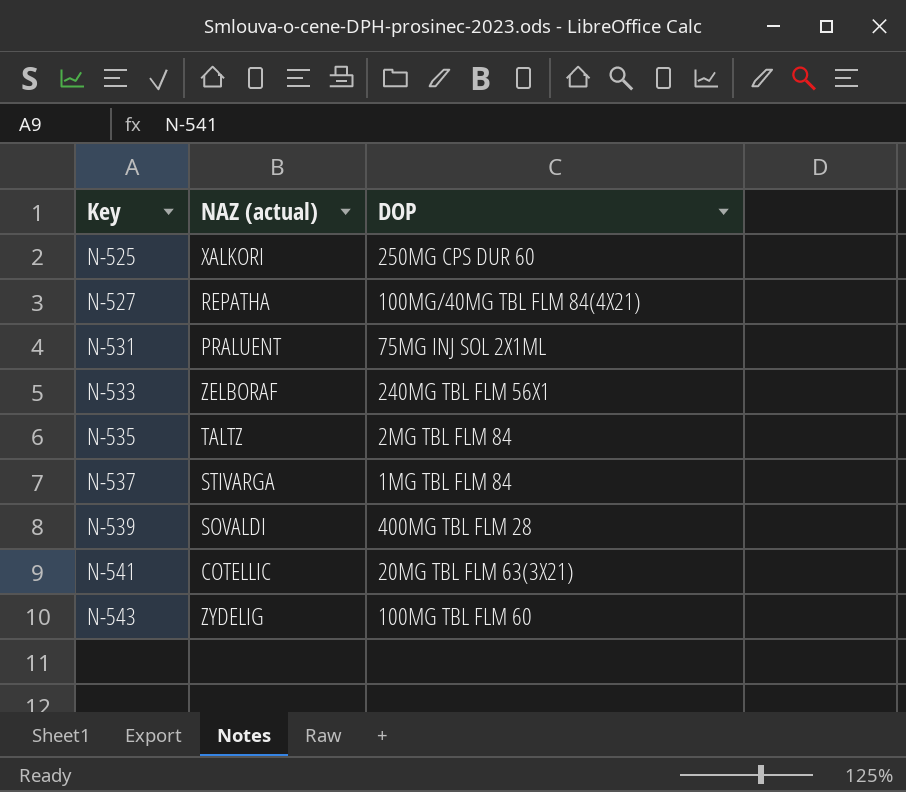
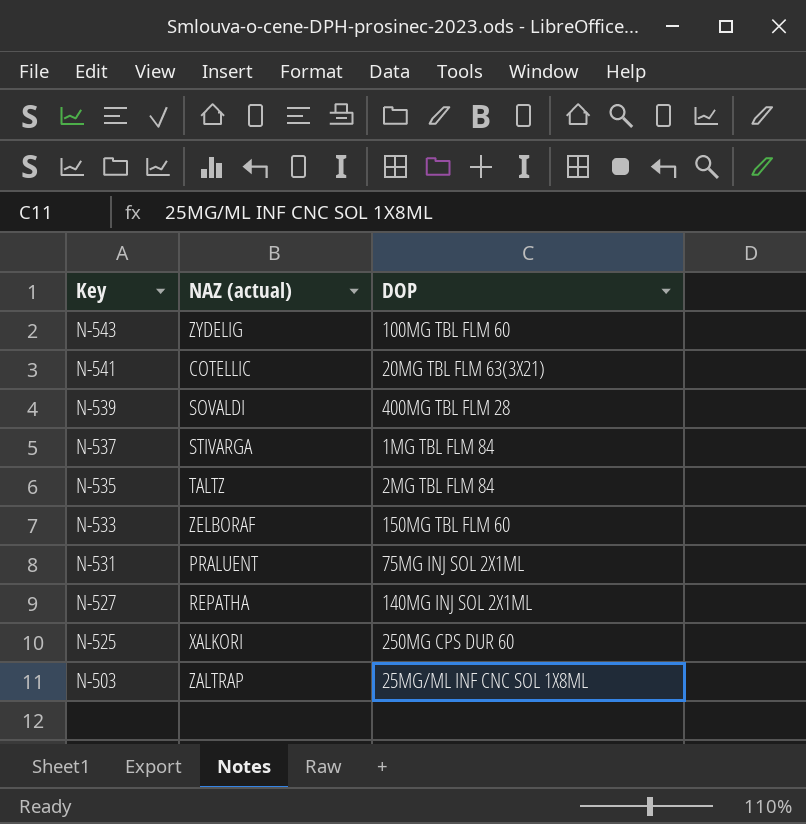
row order: Key ascending -> Key descending
N-533 | DOP: 240MG TBL FLM 56X1 -> 150MG TBL FLM 60
N-527 | DOP: 100MG/40MG TBL FLM 84(4X21) -> 140MG INJ SOL 2X1ML
row N-503: none -> ZALTRAP | 25MG/ML INF CNC SOL 1X8ML

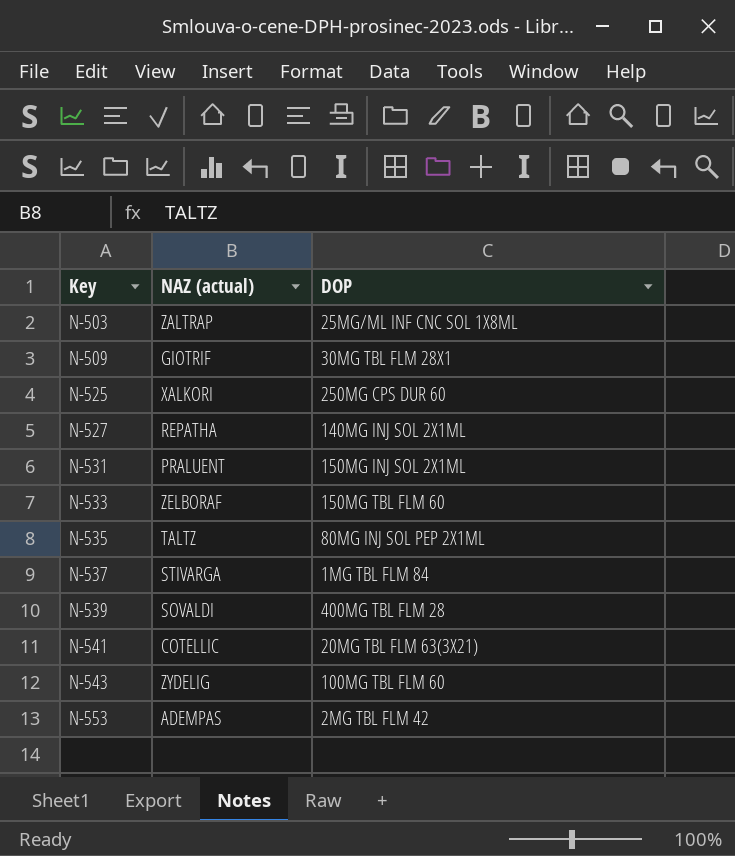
row order: Key descending -> Key ascending
row N-509: none -> GIOTRIF | 30MG TBL FLM 28X1
N-531 | DOP: 75MG INJ SOL 2X1ML -> 150MG INJ SOL 2X1ML
N-535 | DOP: 2MG TBL FLM 84 -> 80MG INJ SOL PEP 2X1ML
row N-553: none -> ADEMPAS | 2MG TBL FLM 42

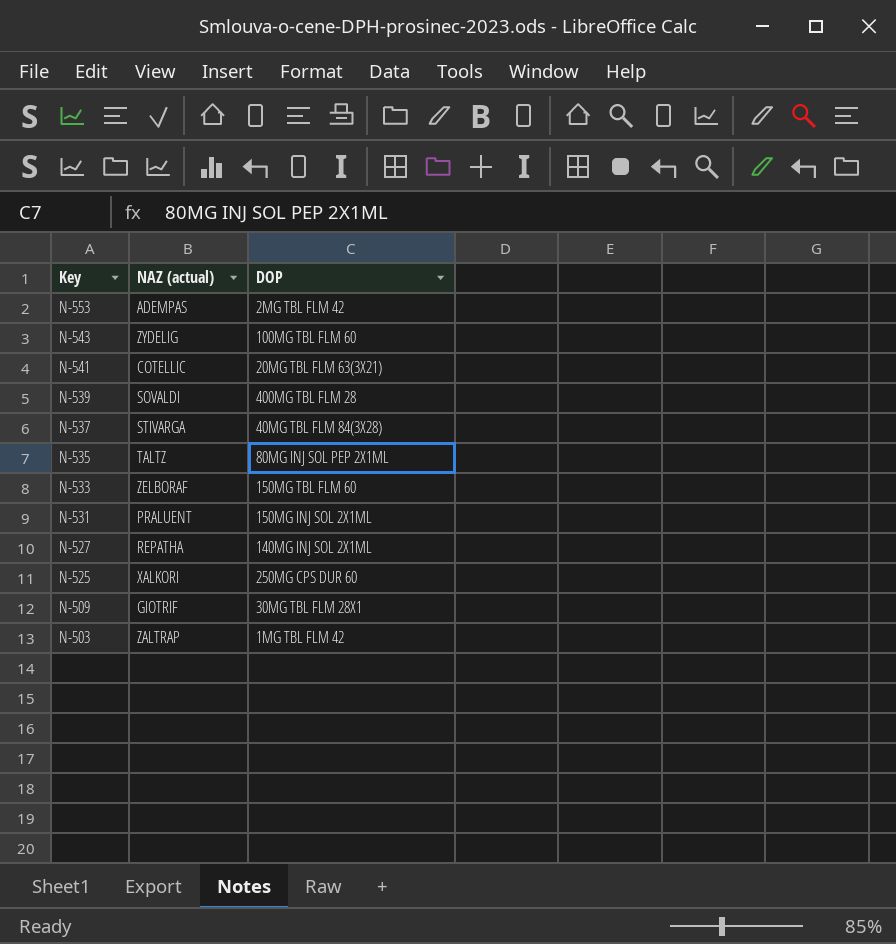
row order: Key ascending -> Key descending
N-537 | DOP: 1MG TBL FLM 84 -> 40MG TBL FLM 84(3X28)
N-503 | DOP: 25MG/ML INF CNC SOL 1X8ML -> 1MG TBL FLM 42

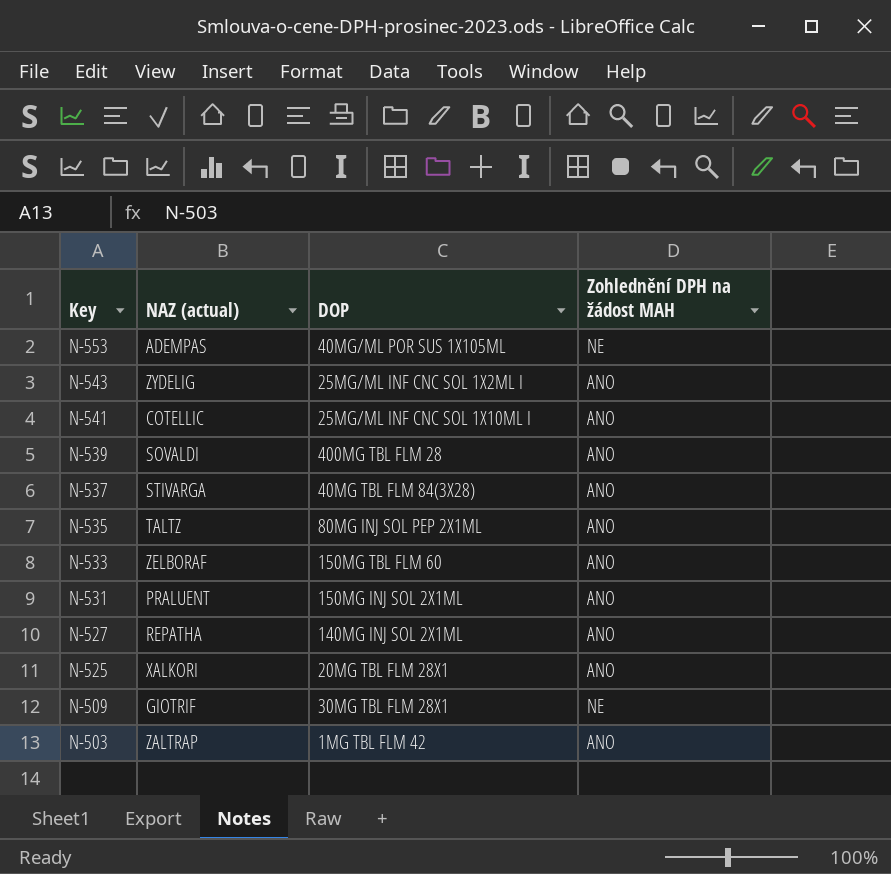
column Zohlednění DPH na žádost MAH | position: none -> 4
N-553 | DOP: 2MG TBL FLM 42 -> 40MG/ML POR SUS 1X105ML
N-543 | DOP: 100MG TBL FLM 60 -> 25MG/ML INF CNC SOL 1X2ML I
N-541 | DOP: 20MG TBL FLM 63(3X21) -> 25MG/ML INF CNC SOL 1X10ML I
N-525 | DOP: 250MG CPS DUR 60 -> 20MG TBL FLM 28X1

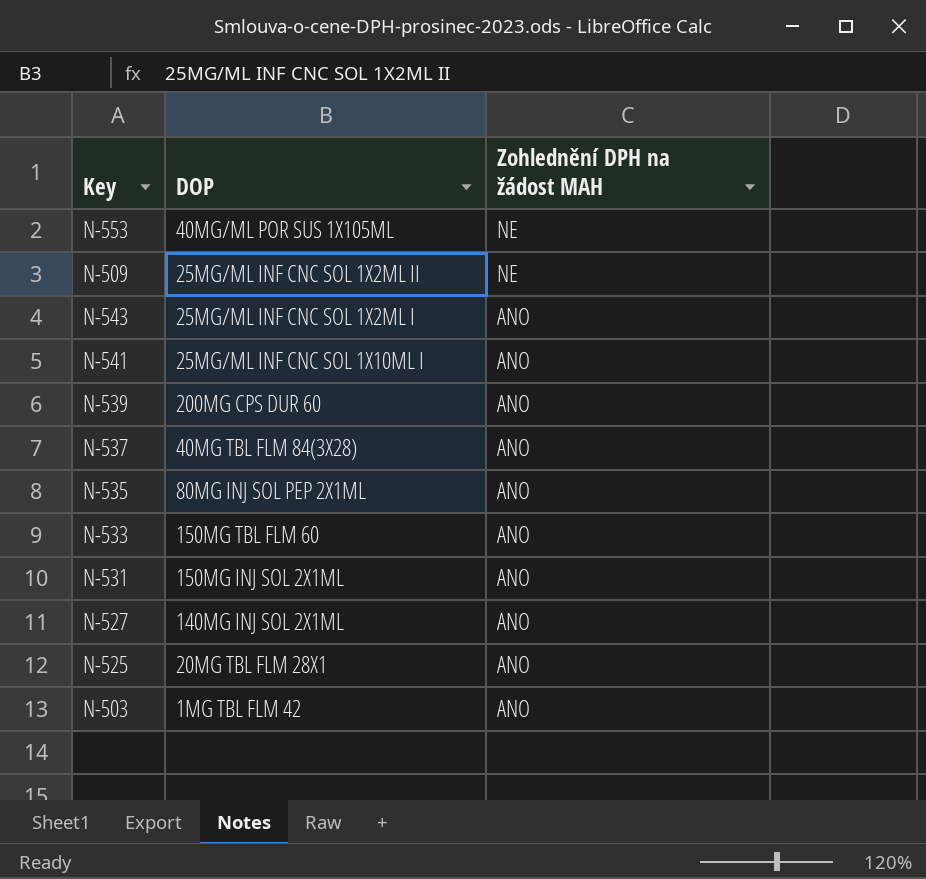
row order: Key descending -> Zohlednění DPH na žádost MAH descending
column NAZ (actual) | position: 2 -> none
N-509 | DOP: 30MG TBL FLM 28X1 -> 25MG/ML INF CNC SOL 1X2ML II
N-539 | DOP: 400MG TBL FLM 28 -> 200MG CPS DUR 60

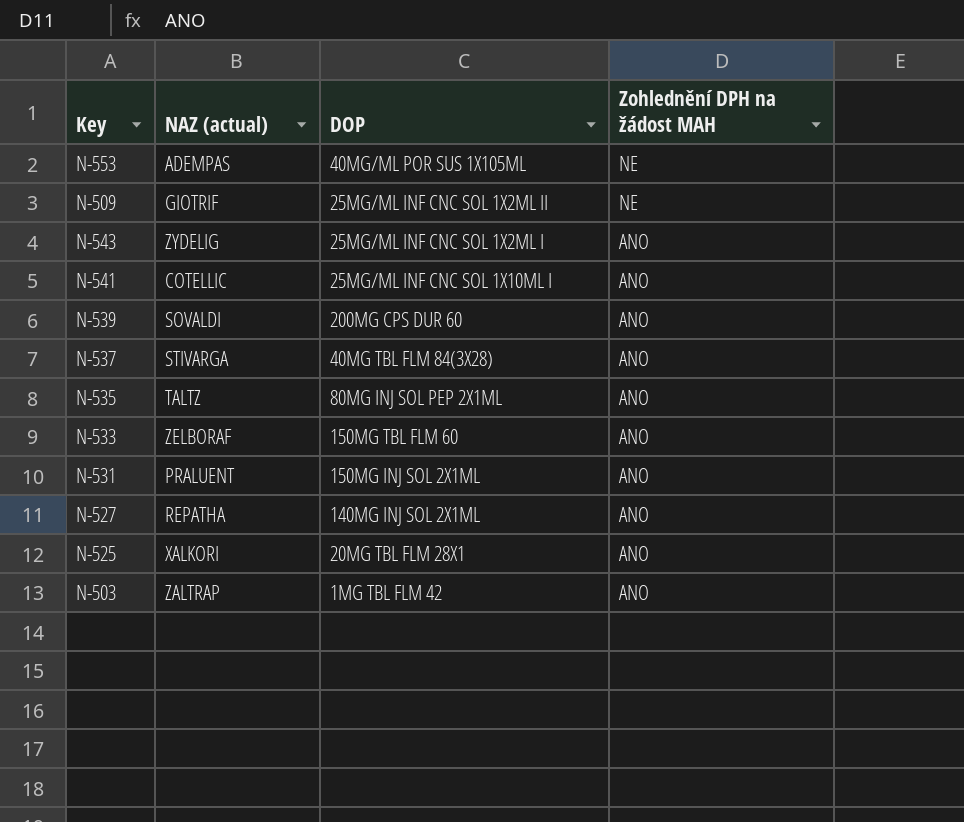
column NAZ (actual) | position: none -> 2

